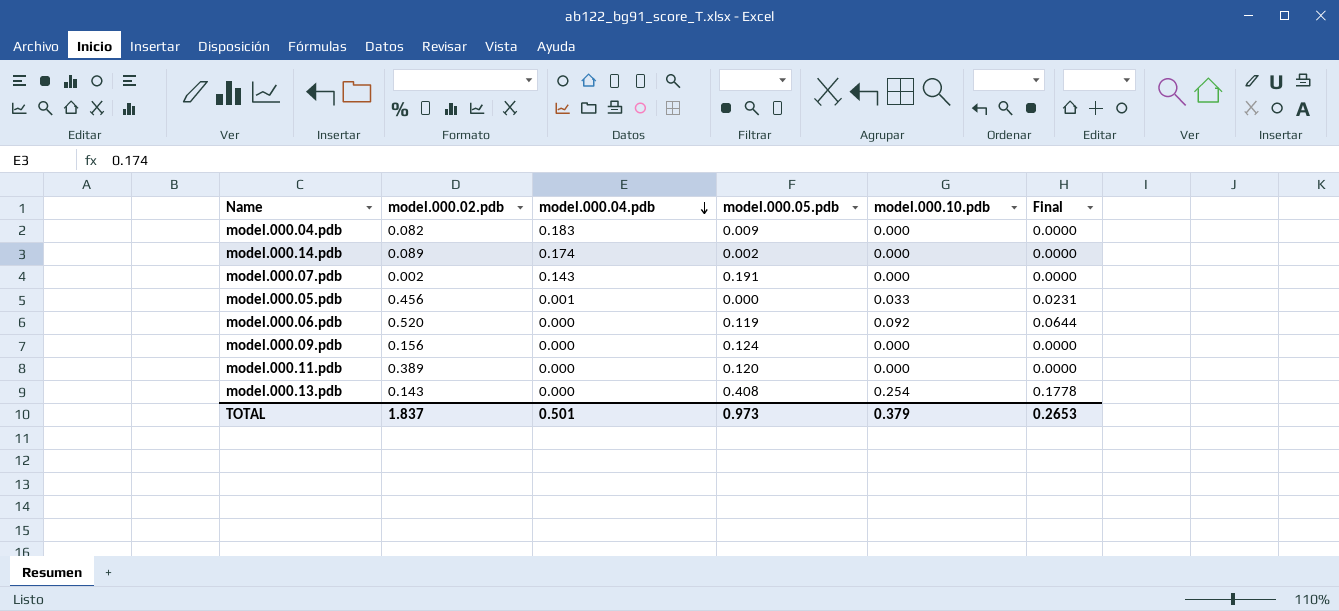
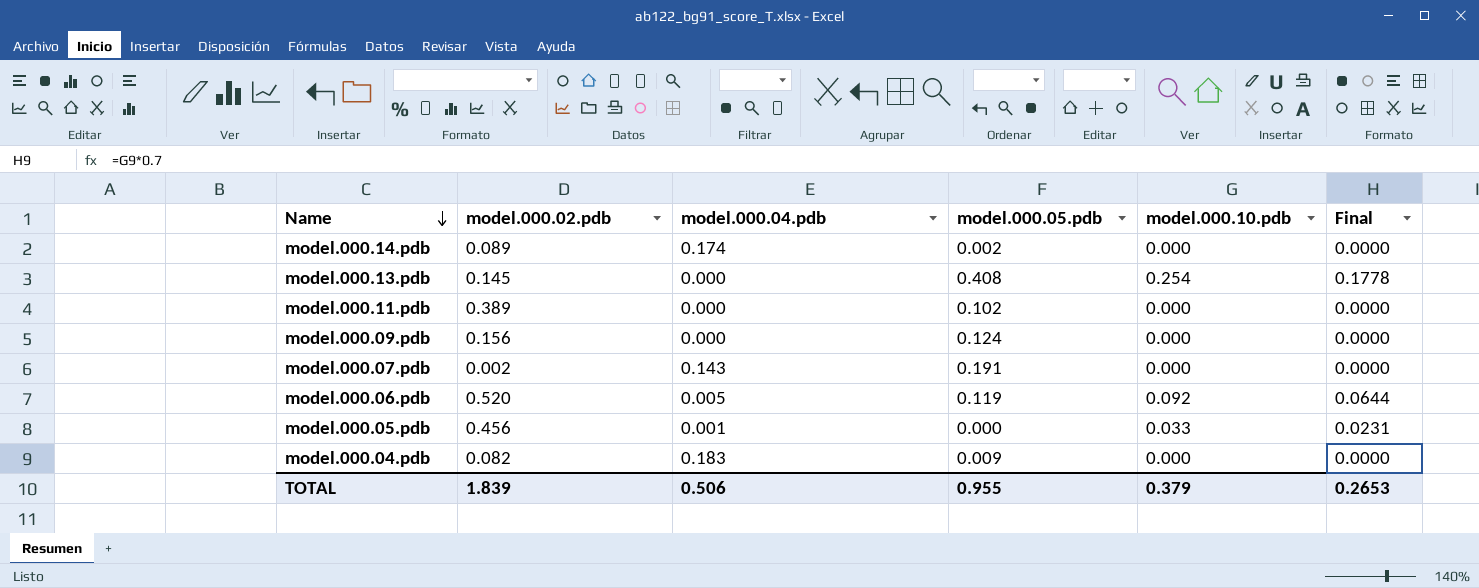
row order: model.000.04.pdb descending -> Name descending
model.000.13.pdb | model.000.02.pdb: 0.143 -> 0.145
model.000.11.pdb | model.000.05.pdb: 0.120 -> 0.102
model.000.06.pdb | model.000.04.pdb: 0.000 -> 0.005
TOTAL | model.000.02.pdb: 1.837 -> 1.839
TOTAL | model.000.04.pdb: 0.501 -> 0.506
TOTAL | model.000.05.pdb: 0.973 -> 0.955

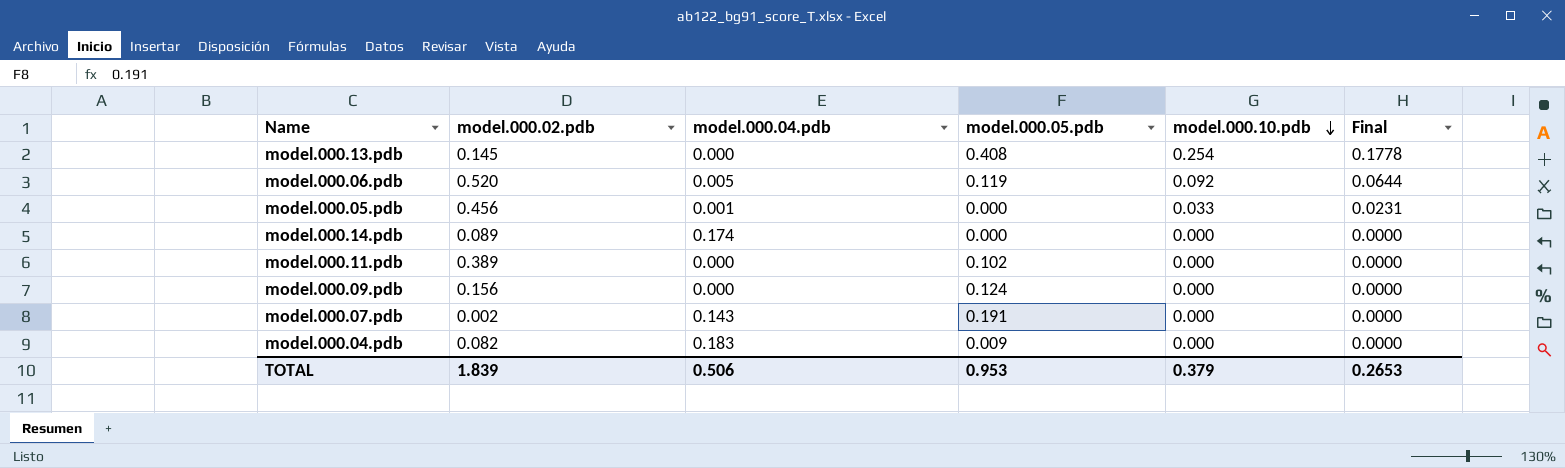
row order: Name descending -> model.000.10.pdb descending
model.000.14.pdb | model.000.05.pdb: 0.002 -> 0.000
TOTAL | model.000.05.pdb: 0.955 -> 0.953

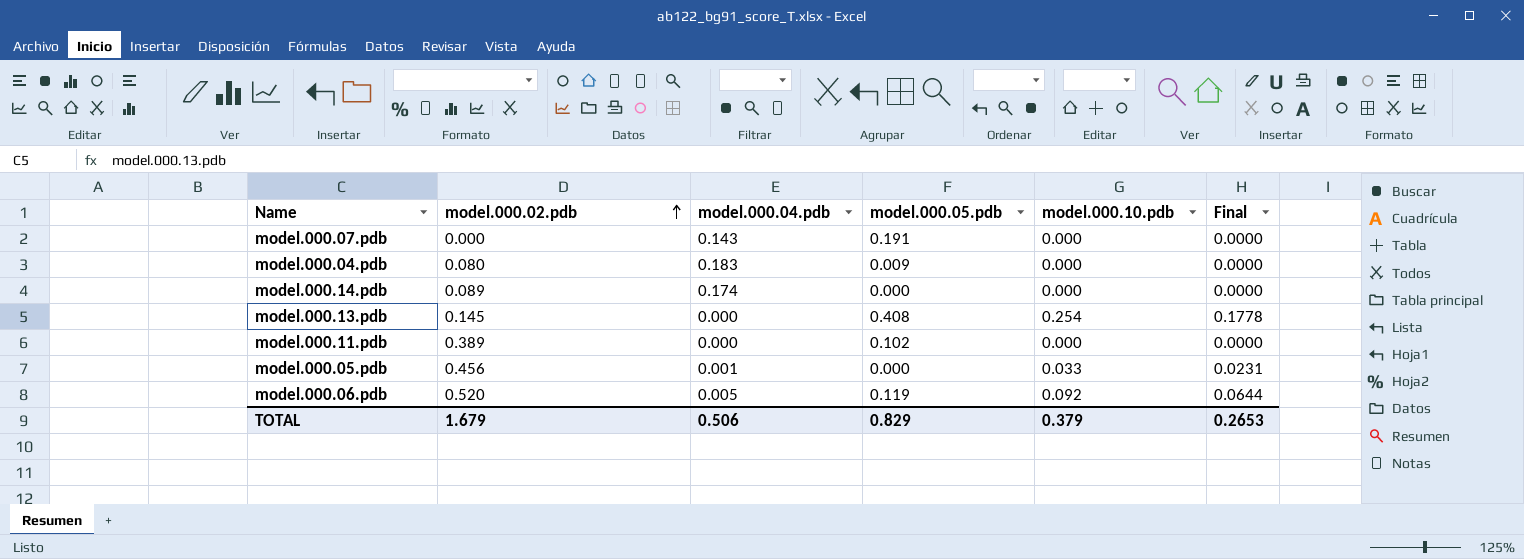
row order: model.000.10.pdb descending -> model.000.02.pdb ascending
row model.000.09.pdb: 0.156 | 0.000 | 0.124 | 0.000 | 0.0000 -> none
model.000.07.pdb | model.000.02.pdb: 0.002 -> 0.000
model.000.04.pdb | model.000.02.pdb: 0.082 -> 0.080
TOTAL | model.000.02.pdb: 1.839 -> 1.679
TOTAL | model.000.05.pdb: 0.953 -> 0.829

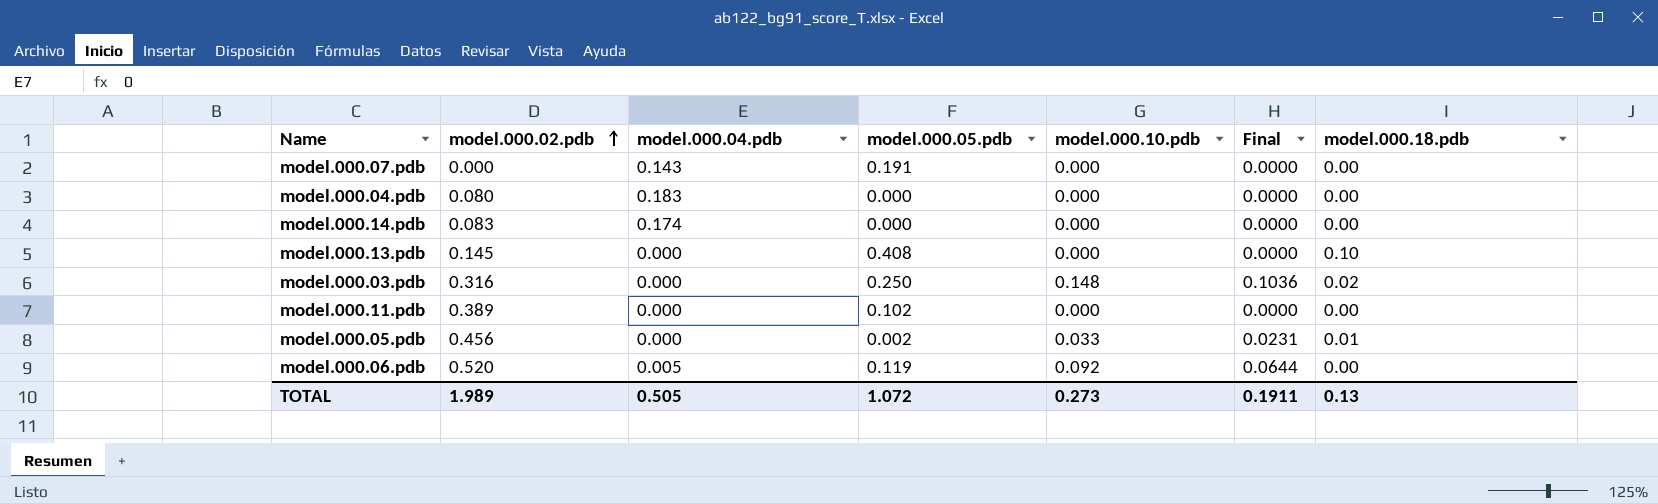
column model.000.18.pdb | position: none -> 7
model.000.04.pdb | model.000.05.pdb: 0.009 -> 0.000
model.000.14.pdb | model.000.02.pdb: 0.089 -> 0.083
model.000.13.pdb | model.000.10.pdb: 0.254 -> 0.000
model.000.13.pdb | Final: 0.1778 -> 0.0000
row model.000.03.pdb: none -> 0.316 | 0.000 | 0.250 | 0.148 | 0.1036 | 0.02
model.000.05.pdb | model.000.04.pdb: 0.001 -> 0.000
model.000.05.pdb | model.000.05.pdb: 0.000 -> 0.002
TOTAL | model.000.02.pdb: 1.679 -> 1.989
TOTAL | model.000.04.pdb: 0.506 -> 0.505
TOTAL | model.000.05.pdb: 0.829 -> 1.072
TOTAL | model.000.10.pdb: 0.379 -> 0.273
TOTAL | Final: 0.2653 -> 0.1911

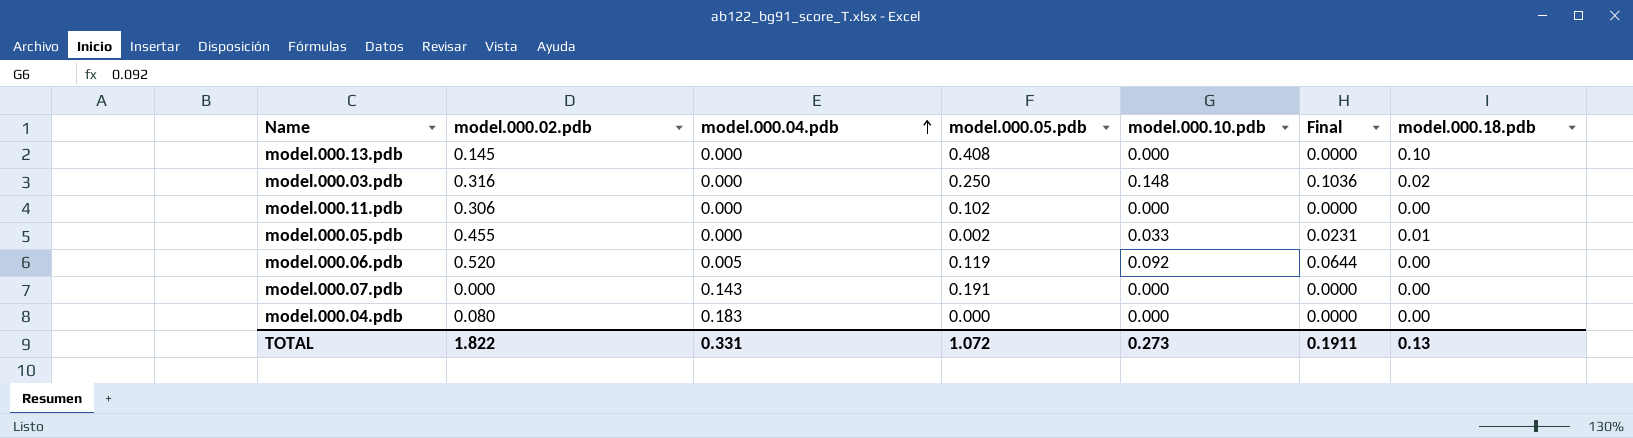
row order: model.000.02.pdb ascending -> model.000.04.pdb ascending
row model.000.14.pdb: 0.083 | 0.174 | 0.000 | 0.000 | 0.0000 | 0.00 -> none
model.000.11.pdb | model.000.02.pdb: 0.389 -> 0.306
model.000.05.pdb | model.000.02.pdb: 0.456 -> 0.455
TOTAL | model.000.02.pdb: 1.989 -> 1.822
TOTAL | model.000.04.pdb: 0.505 -> 0.331

